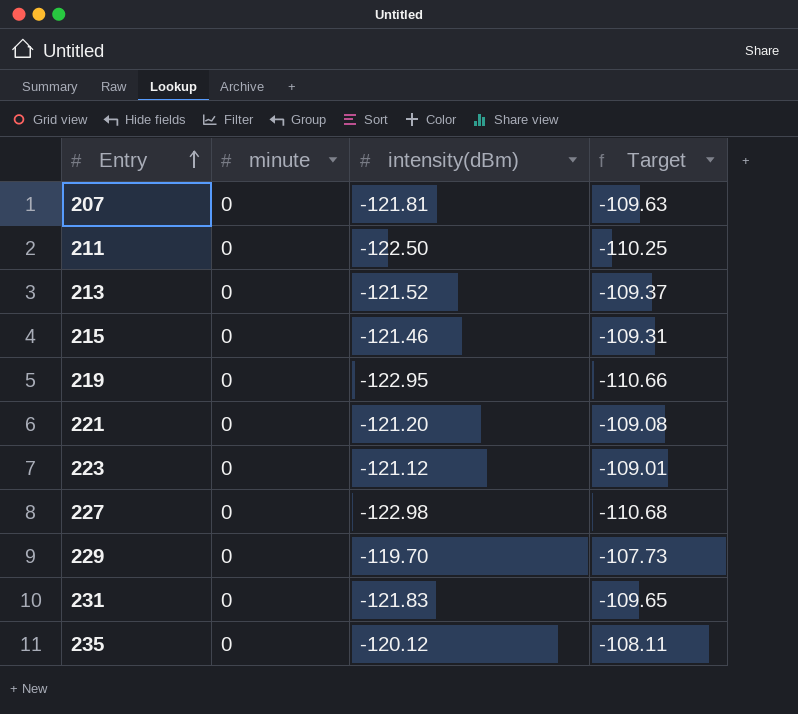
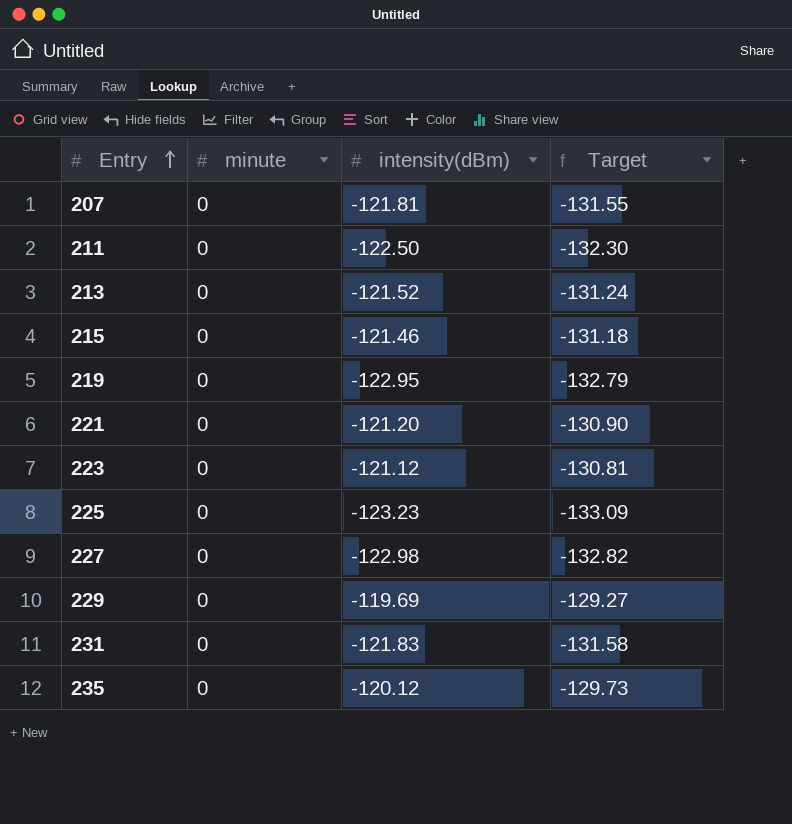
column Target | formula: [intensity(dBm)] * 0.9 -> [intensity(dBm)] * 1.08
row 225: none -> 0 | -123.23 | -133.09
229 | intensity(dBm): -119.70 -> -119.69

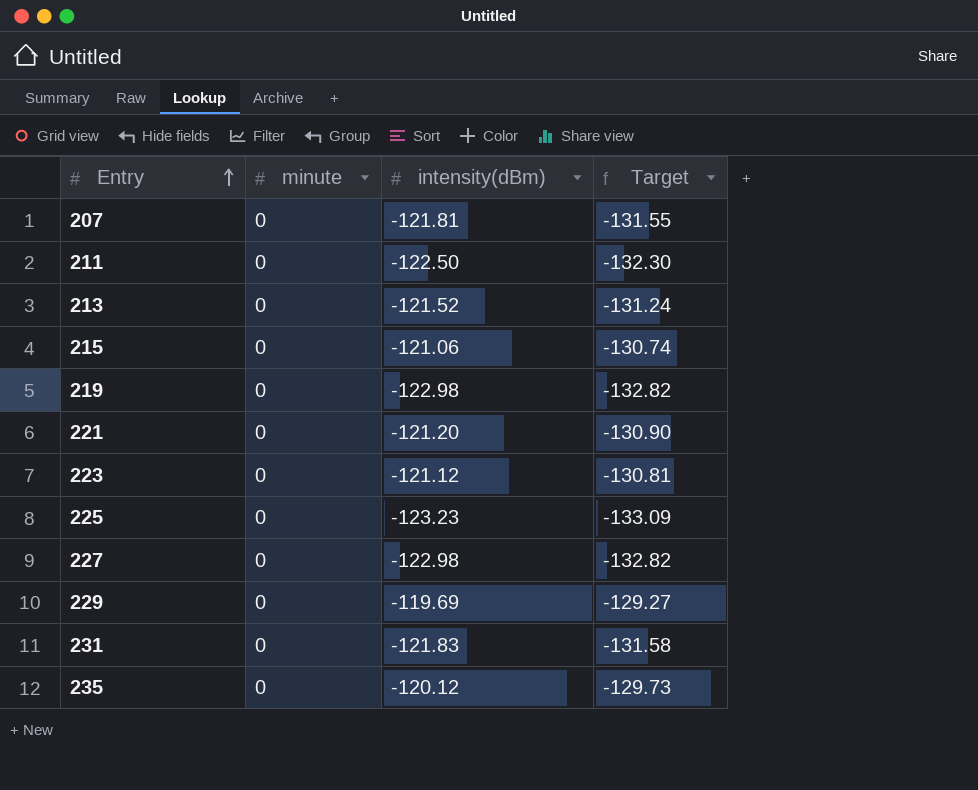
215 | intensity(dBm): -121.46 -> -121.06
215 | Target: -131.18 -> -130.74
219 | intensity(dBm): -122.95 -> -122.98
219 | Target: -132.79 -> -132.82

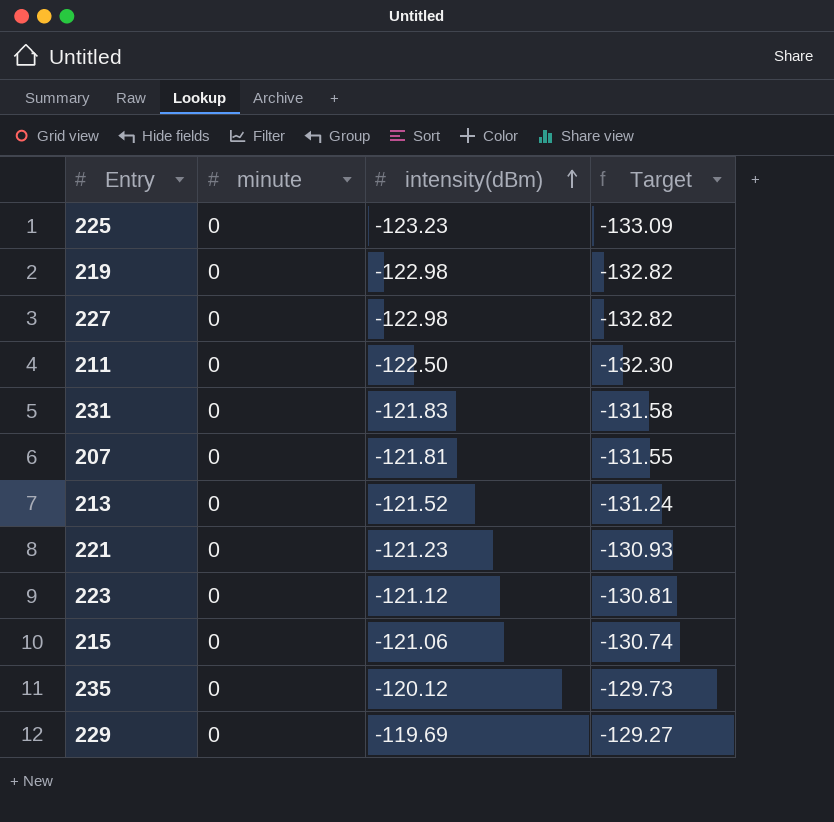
row order: Entry ascending -> intensity(dBm) ascending
221 | intensity(dBm): -121.20 -> -121.23
221 | Target: -130.90 -> -130.93

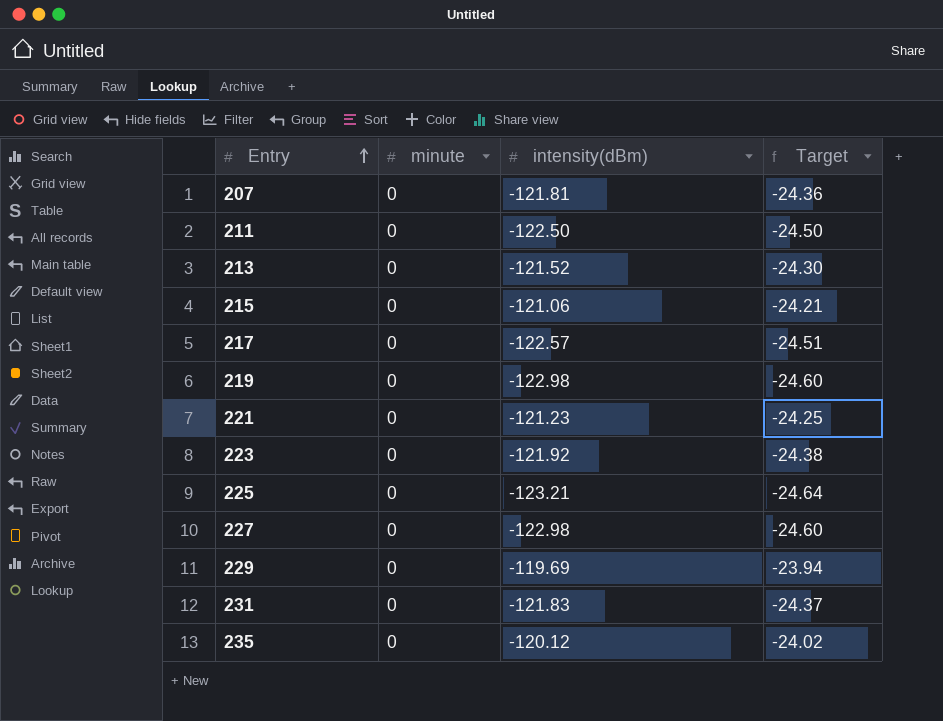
row order: intensity(dBm) ascending -> Entry ascending
column Target | formula: [intensity(dBm)] * 1.08 -> [intensity(dBm)] * 0.2
row 217: none -> 0 | -122.57 | -24.51
223 | intensity(dBm): -121.12 -> -121.92
225 | intensity(dBm): -123.23 -> -123.21

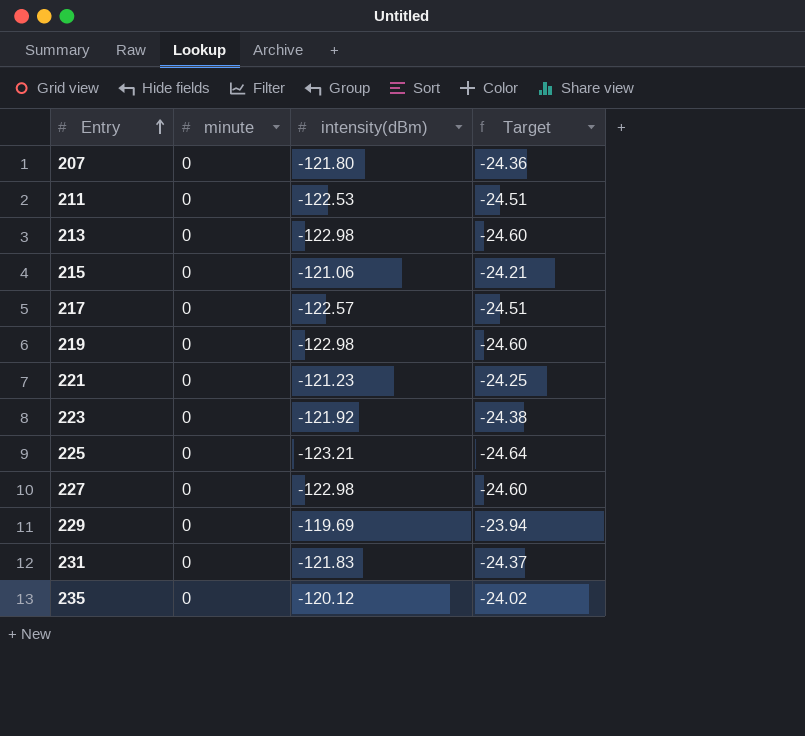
207 | intensity(dBm): -121.81 -> -121.80
211 | intensity(dBm): -122.50 -> -122.53
211 | Target: -24.50 -> -24.51
213 | intensity(dBm): -121.52 -> -122.98
213 | Target: -24.30 -> -24.60

